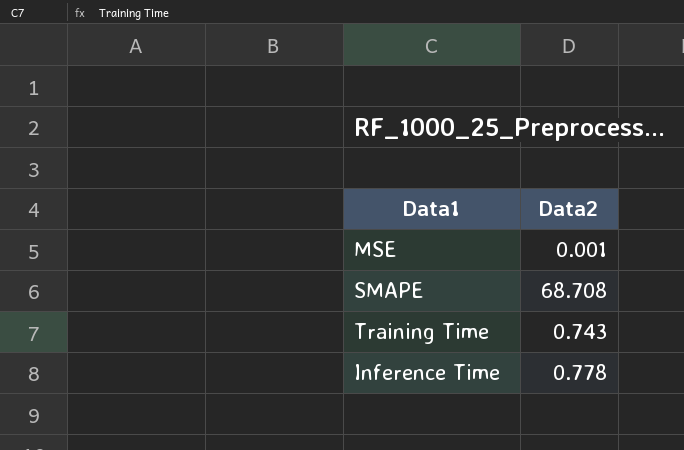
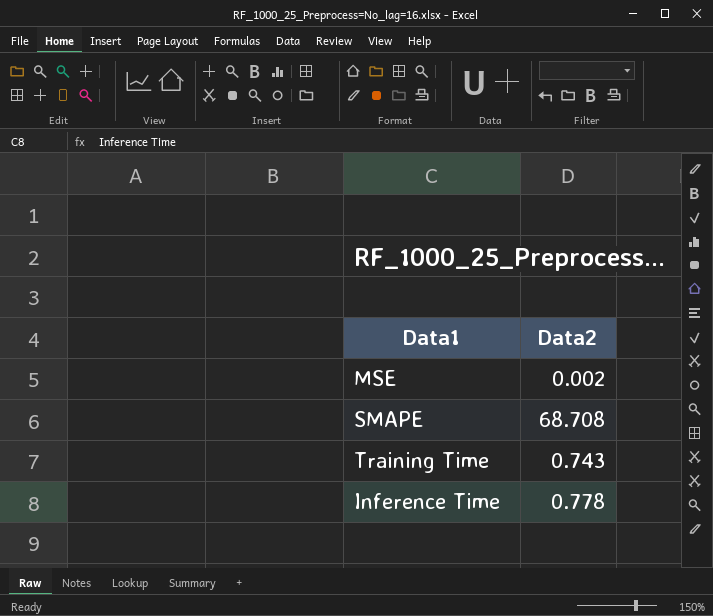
MSE | Data2: 0.001 -> 0.002

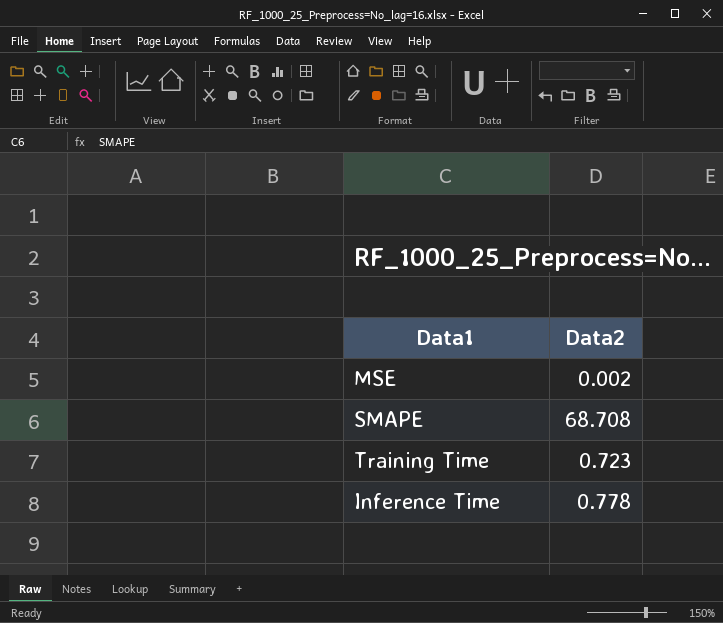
Training Time | Data2: 0.743 -> 0.723

